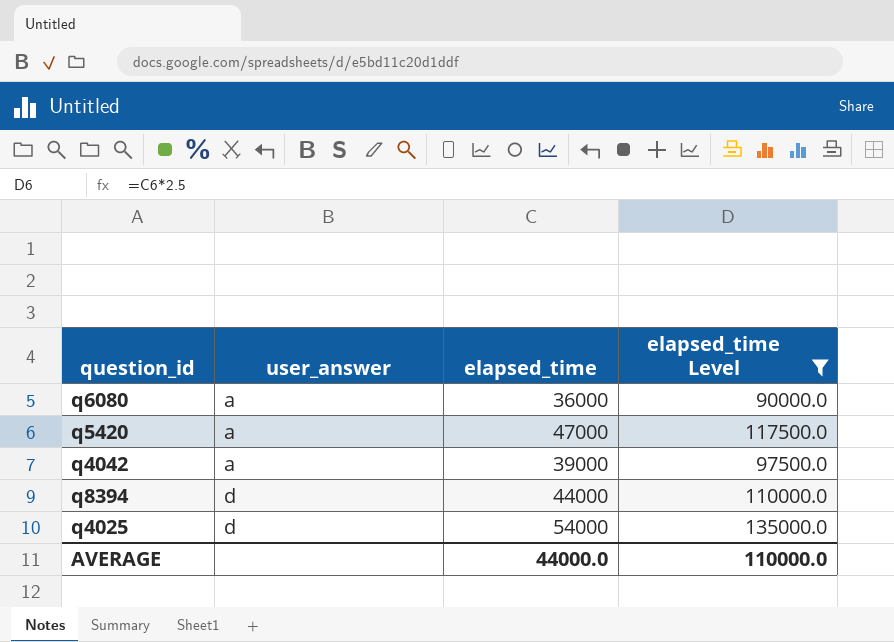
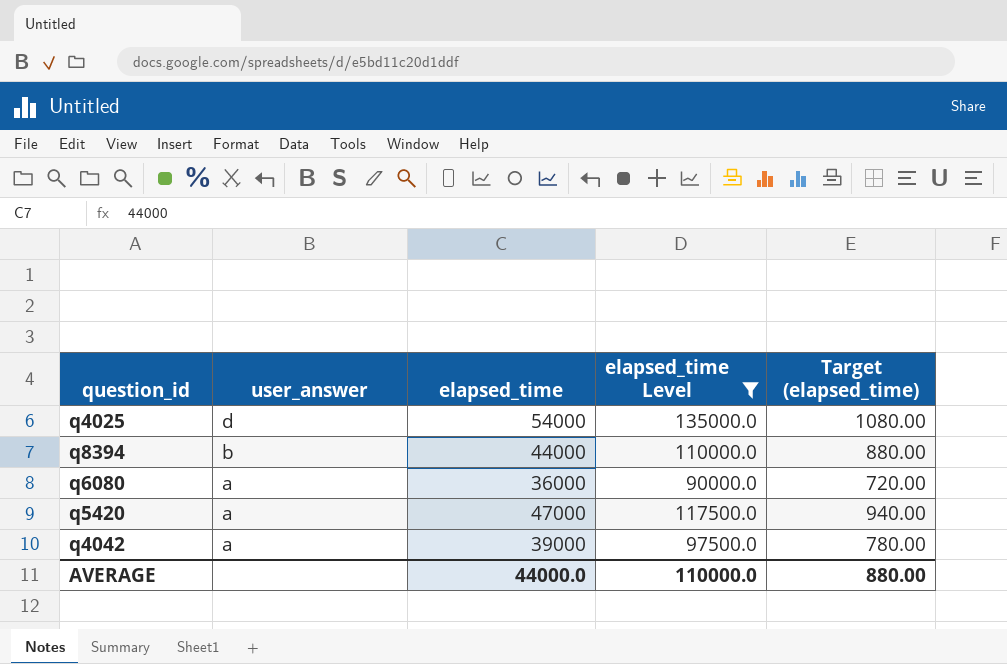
row order: user_answer ascending -> user_answer descending
column Target (elapsed_time) | formula: none -> [elapsed_time] * 0.02
q8394 | user_answer: d -> b

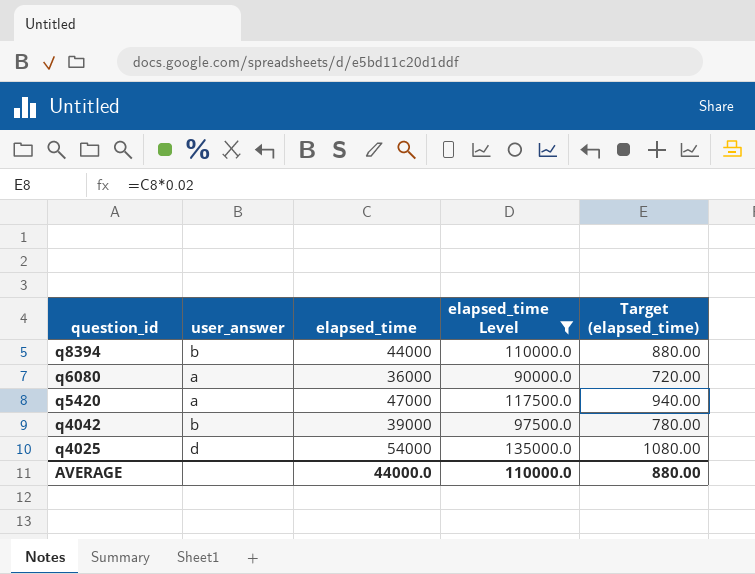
row order: user_answer descending -> question_id descending
q4042 | user_answer: a -> b

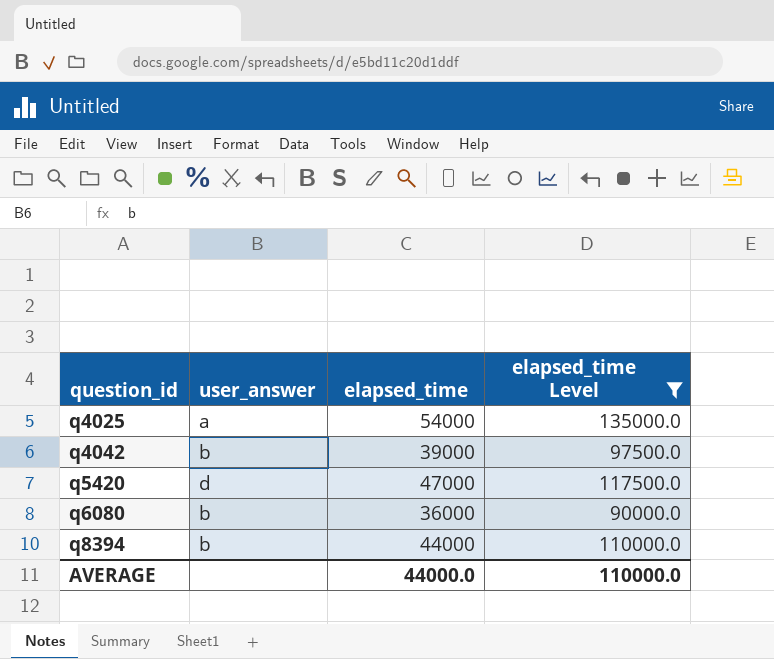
row order: question_id descending -> question_id ascending
column Target (elapsed_time) | formula: [elapsed_time] * 0.02 -> none
q4025 | user_answer: d -> a
q5420 | user_answer: a -> d
q6080 | user_answer: a -> b

